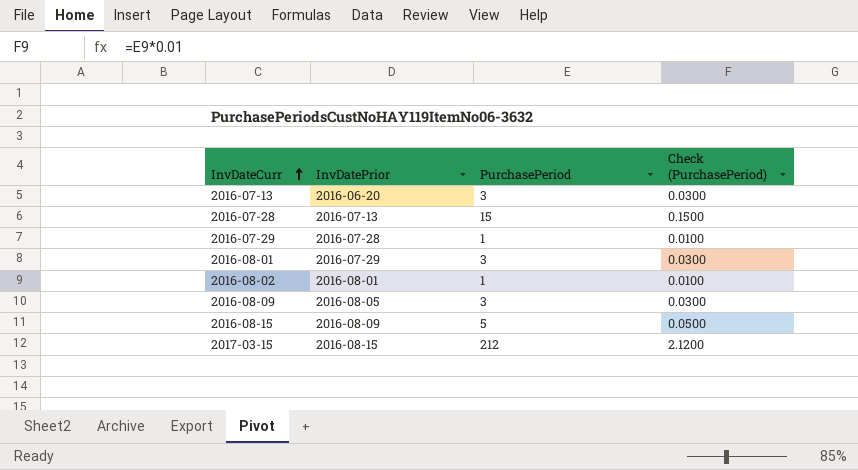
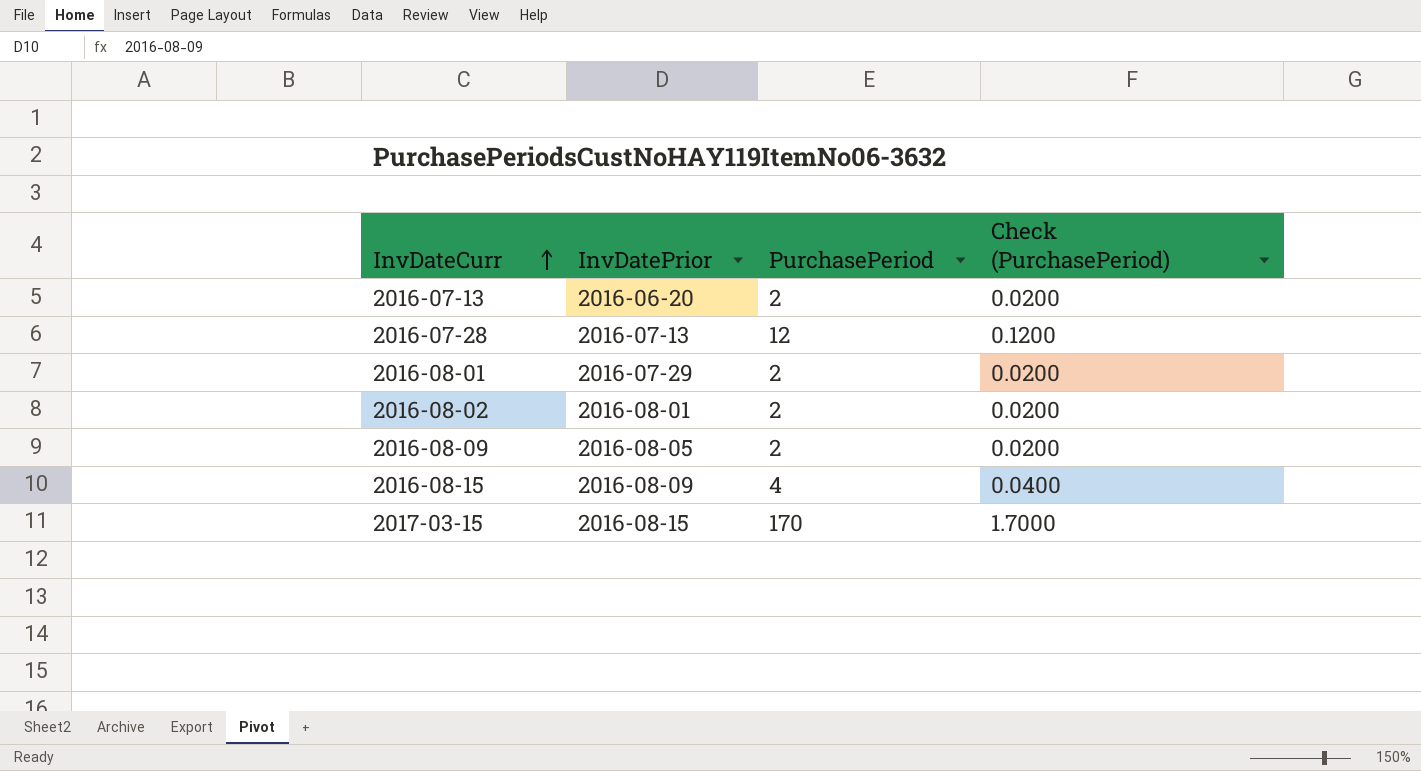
row 2016-07-29: 2016-07-28 | 1 | 0.0100 -> none
2016-07-13 | PurchasePeriod: 3 -> 2
2016-07-13 | Check (PurchasePeriod): 0.0300 -> 0.0200
2016-07-28 | PurchasePeriod: 15 -> 12
2016-07-28 | Check (PurchasePeriod): 0.1500 -> 0.1200
2016-08-01 | PurchasePeriod: 3 -> 2
2016-08-01 | Check (PurchasePeriod): 0.0300 -> 0.0200
2016-08-02 | PurchasePeriod: 1 -> 2
2016-08-02 | Check (PurchasePeriod): 0.0100 -> 0.0200
2016-08-09 | PurchasePeriod: 3 -> 2
2016-08-09 | Check (PurchasePeriod): 0.0300 -> 0.0200
2016-08-15 | PurchasePeriod: 5 -> 4
2016-08-15 | Check (PurchasePeriod): 0.0500 -> 0.0400
2017-03-15 | PurchasePeriod: 212 -> 170
2017-03-15 | Check (PurchasePeriod): 2.1200 -> 1.7000

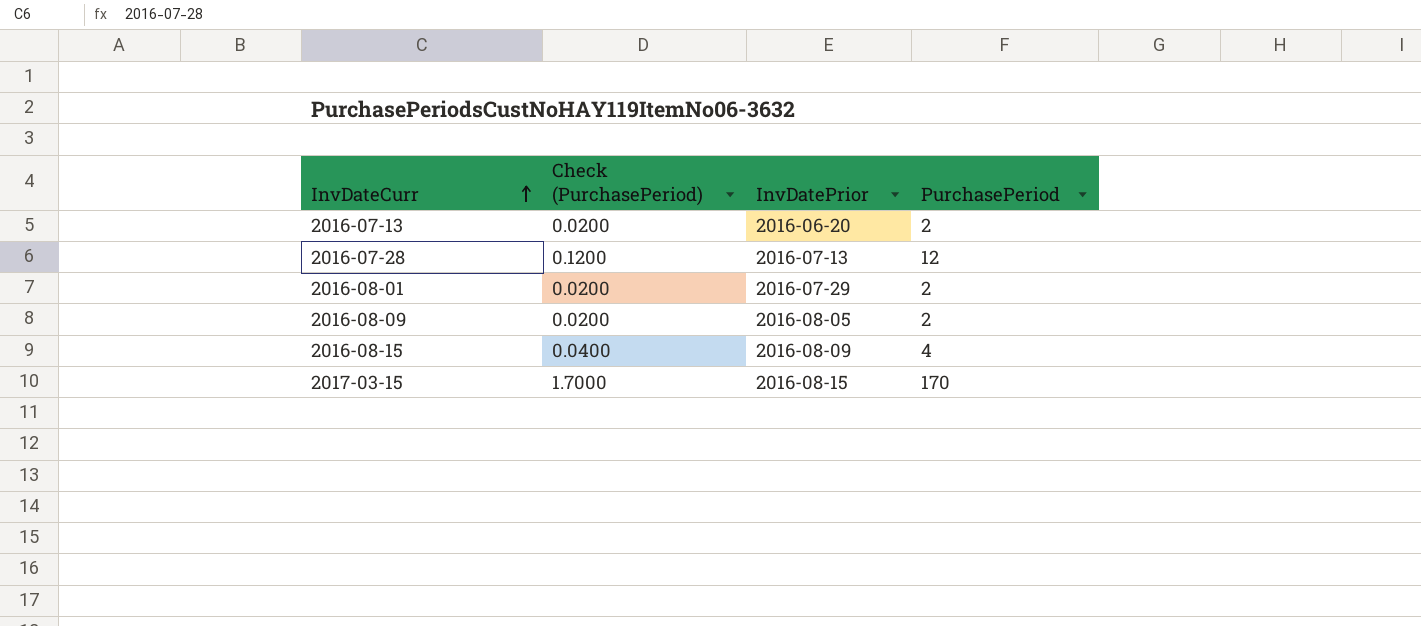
column Check (PurchasePeriod) | position: 4 -> 2
row 2016-08-02: 2016-08-01 | 2 | 0.0200 -> none

